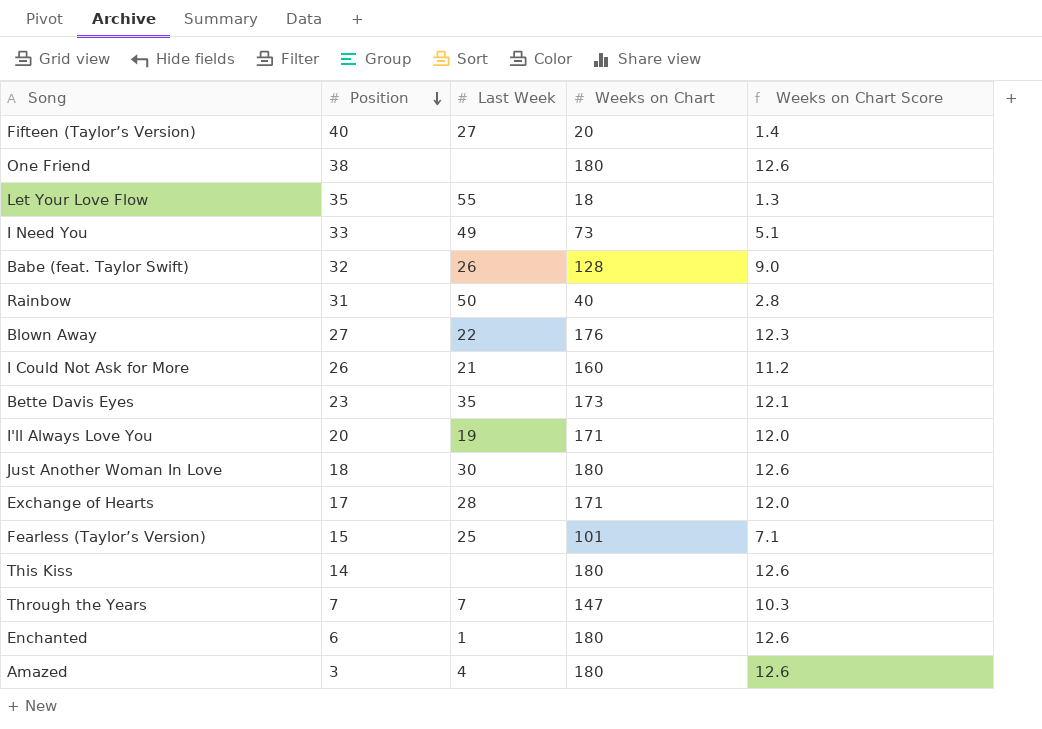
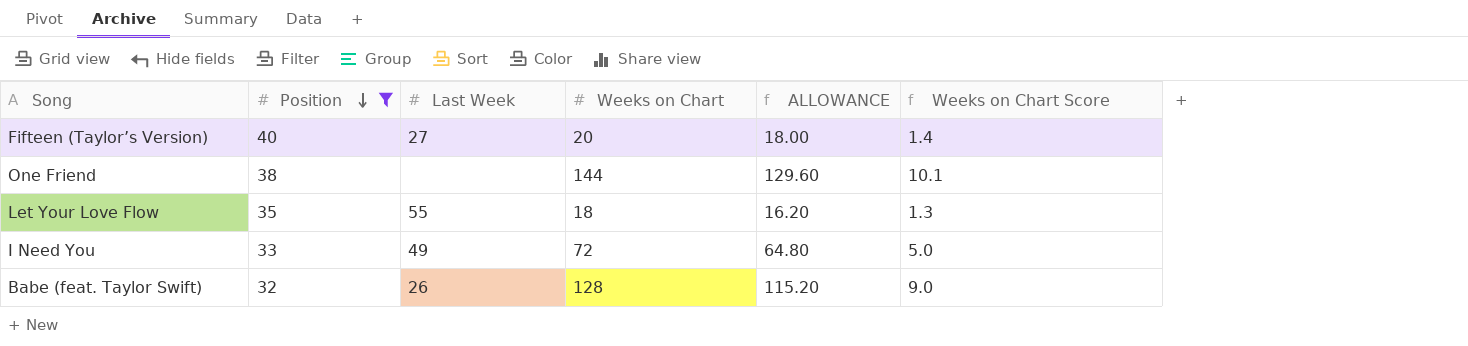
filter: none -> Position >= 32
column ALLOWANCE | formula: none -> [Weeks on Chart] * 0.9
One Friend | Weeks on Chart: 180 -> 144
One Friend | Weeks on Chart Score: 12.6 -> 10.1
I Need You | Weeks on Chart: 73 -> 72
I Need You | Weeks on Chart Score: 5.1 -> 5.0

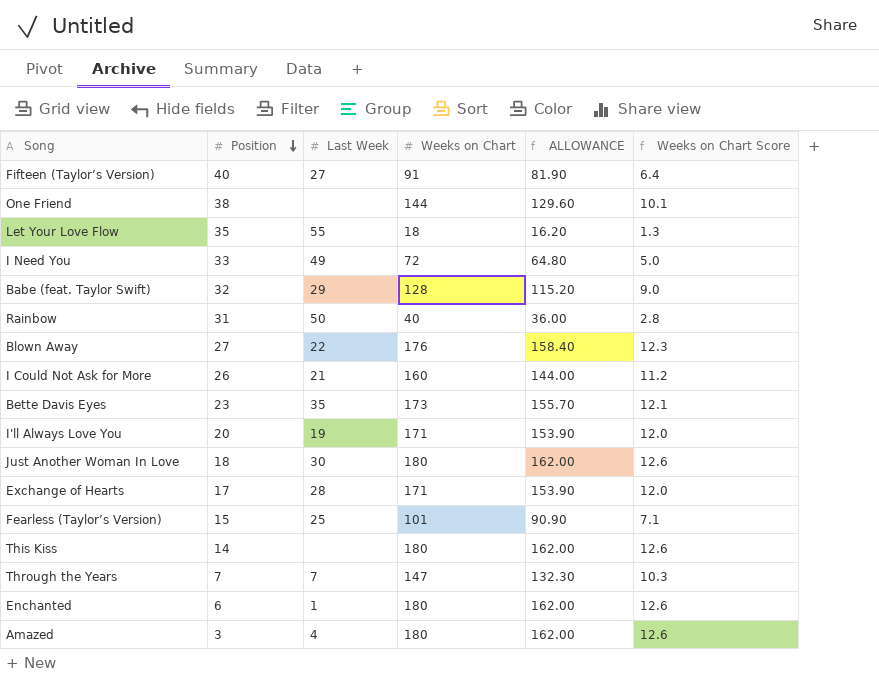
filter: Position >= 32 -> none
Fifteen (Taylor’s Version) | Weeks on Chart: 20 -> 91
Fifteen (Taylor’s Version) | ALLOWANCE: 18.00 -> 81.90
Fifteen (Taylor’s Version) | Weeks on Chart Score: 1.4 -> 6.4
Babe (feat. Taylor Swift) | Last Week: 26 -> 29

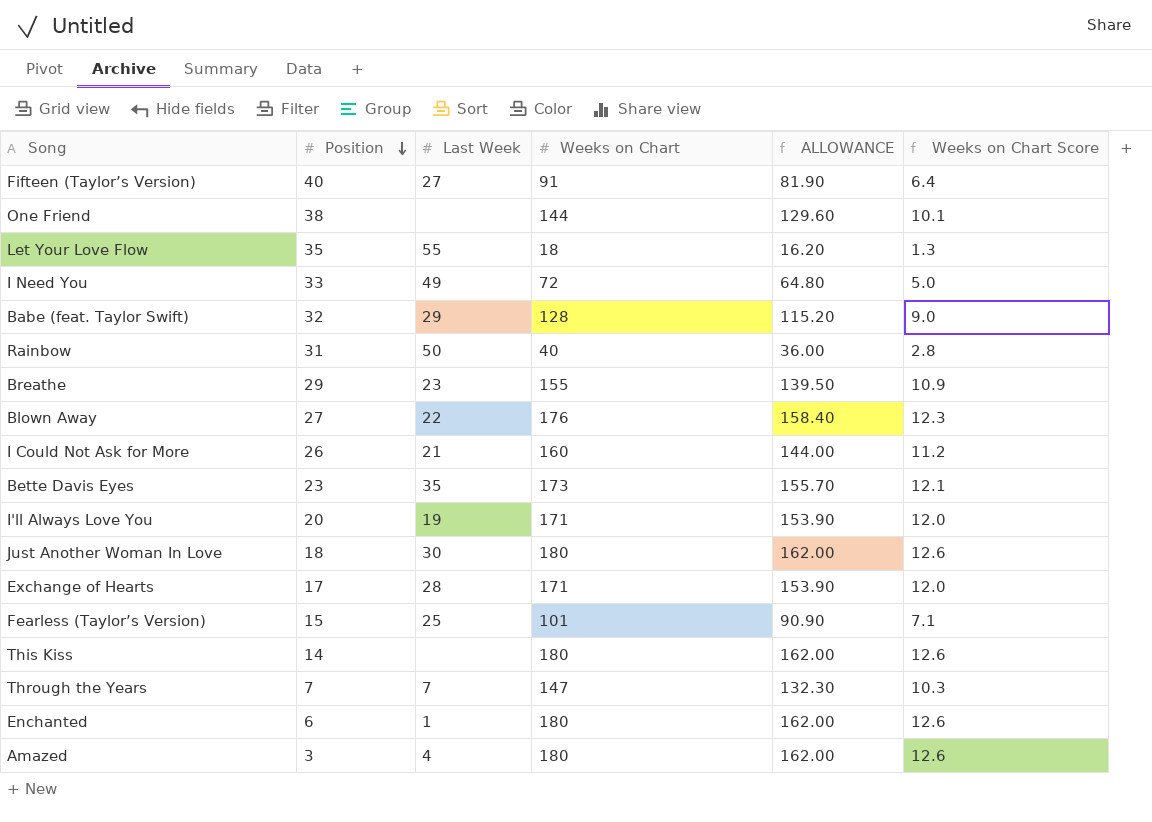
row Breathe: none -> 29 | 23 | 155 | 139.50 | 10.9

